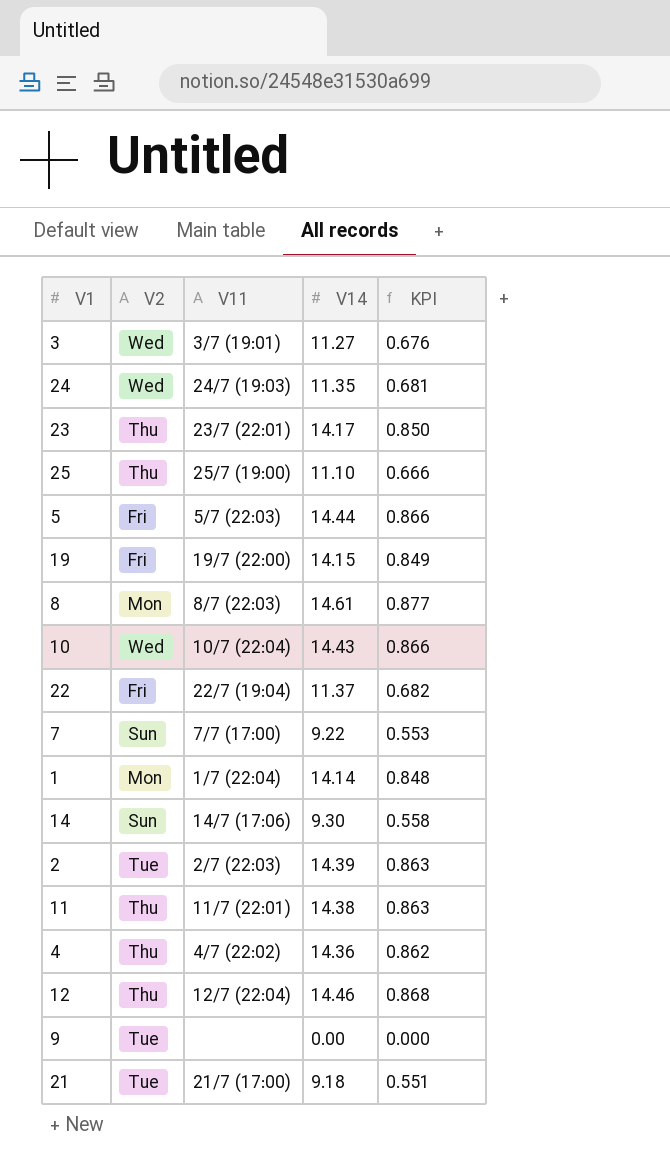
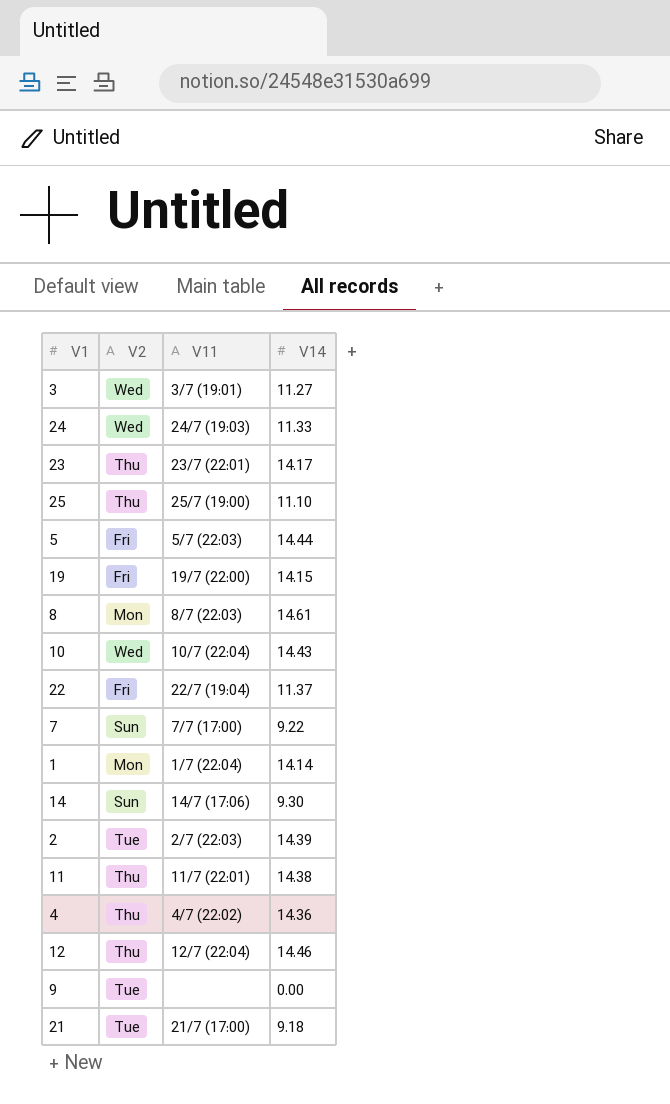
column KPI | formula: [V14] * 0.06 -> none
24 | V14: 11.35 -> 11.33

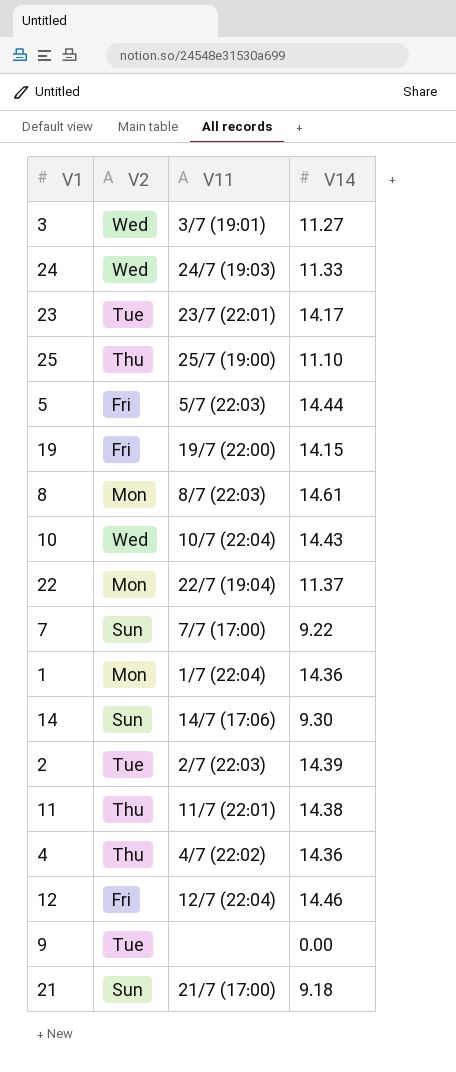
23 | V2: Thu -> Tue
22 | V2: Fri -> Mon
1 | V14: 14.14 -> 14.36
12 | V2: Thu -> Fri
21 | V2: Tue -> Sun

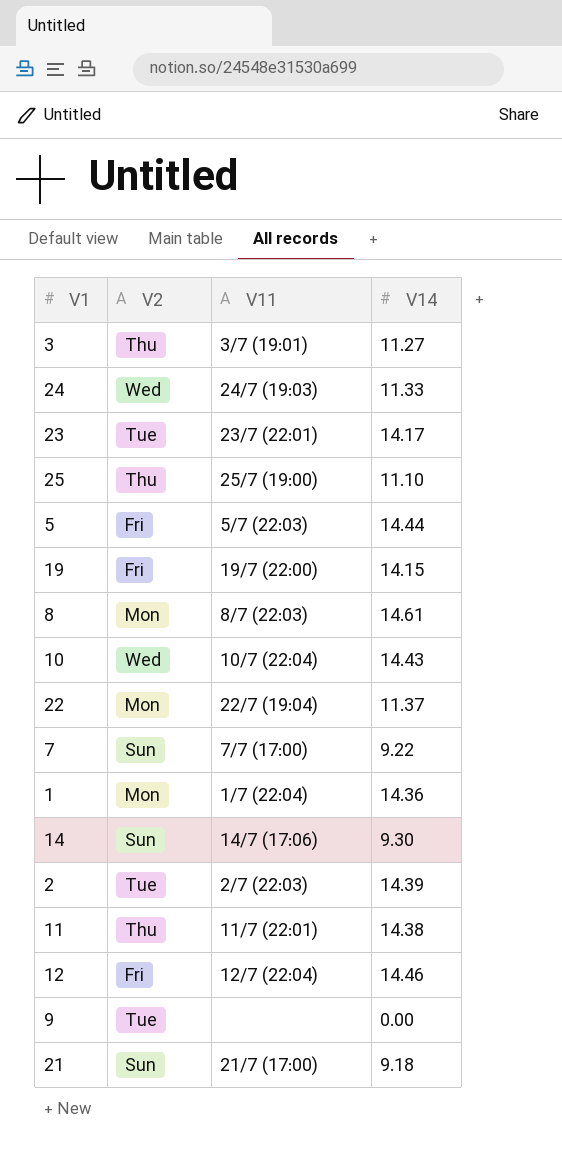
row 4: Thu | 4/7 (22:02) | 14.36 -> none
3 | V2: Wed -> Thu

